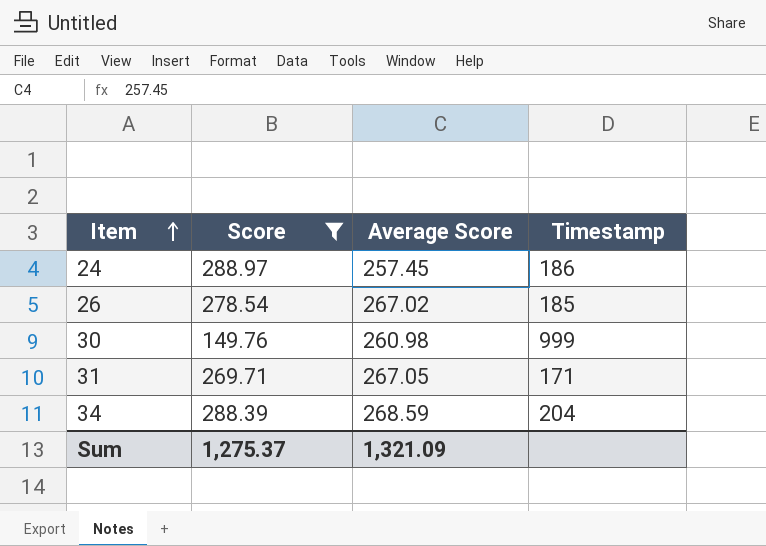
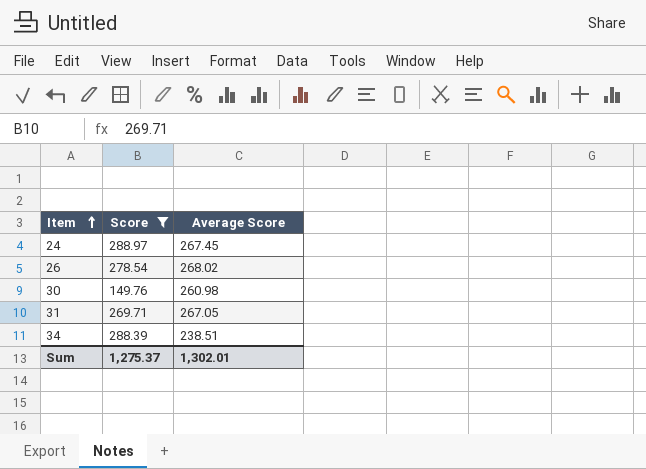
column Timestamp | position: 4 -> none
24 | Average Score: 257.45 -> 267.45
26 | Average Score: 267.02 -> 268.02
34 | Average Score: 268.59 -> 238.51
Sum | Average Score: 1,321.09 -> 1,302.01

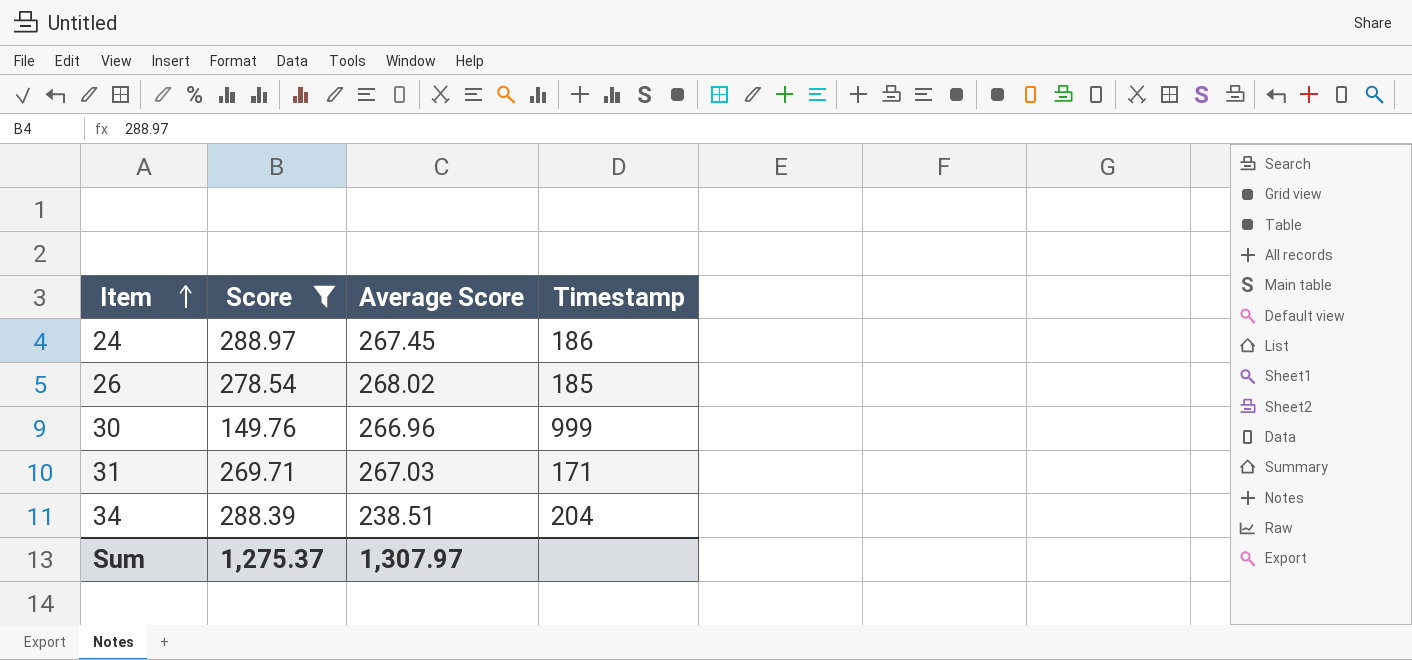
column Timestamp | position: none -> 4
30 | Average Score: 260.98 -> 266.96
31 | Average Score: 267.05 -> 267.03
Sum | Average Score: 1,302.01 -> 1,307.97

